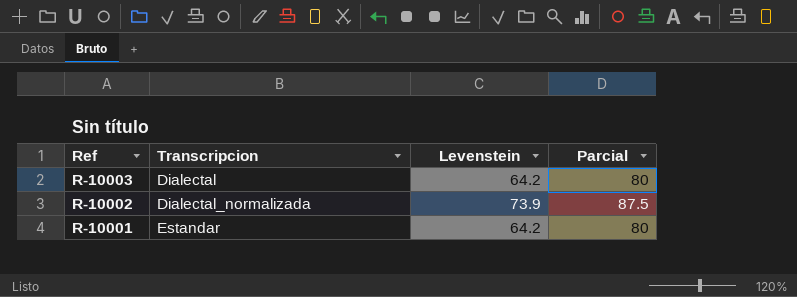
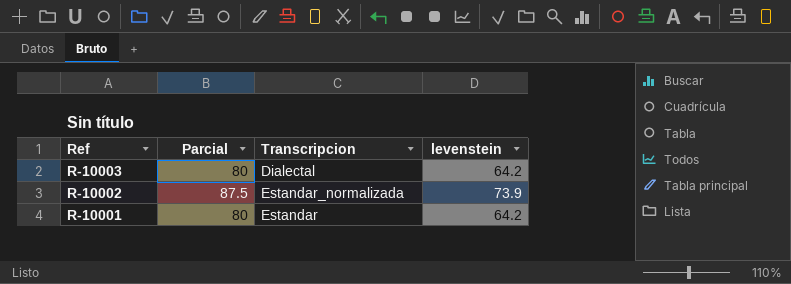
column Parcial | position: 4 -> 2
column name: Levenstein -> levenstein
R-10002 | Transcripcion: Dialectal_normalizada -> Estandar_normalizada

